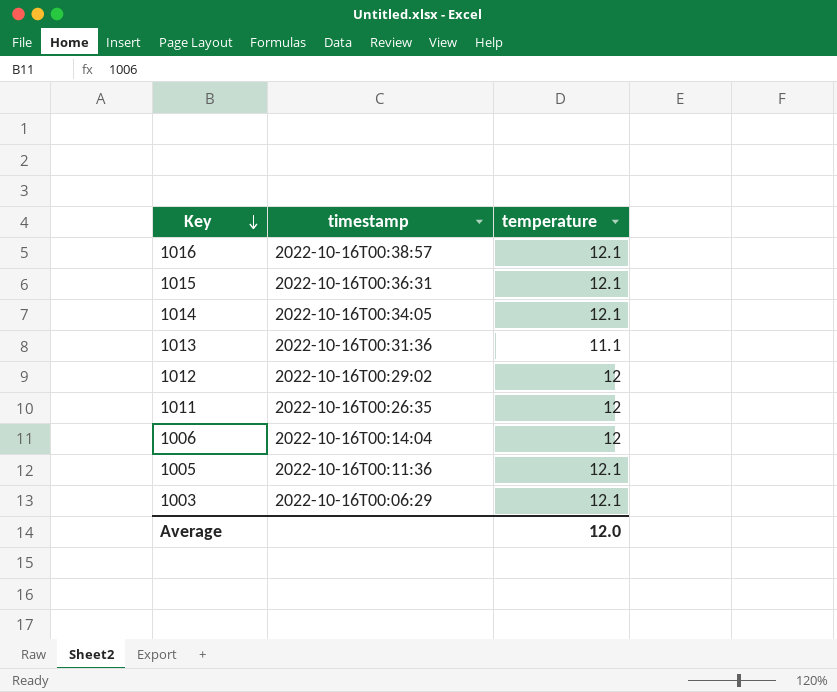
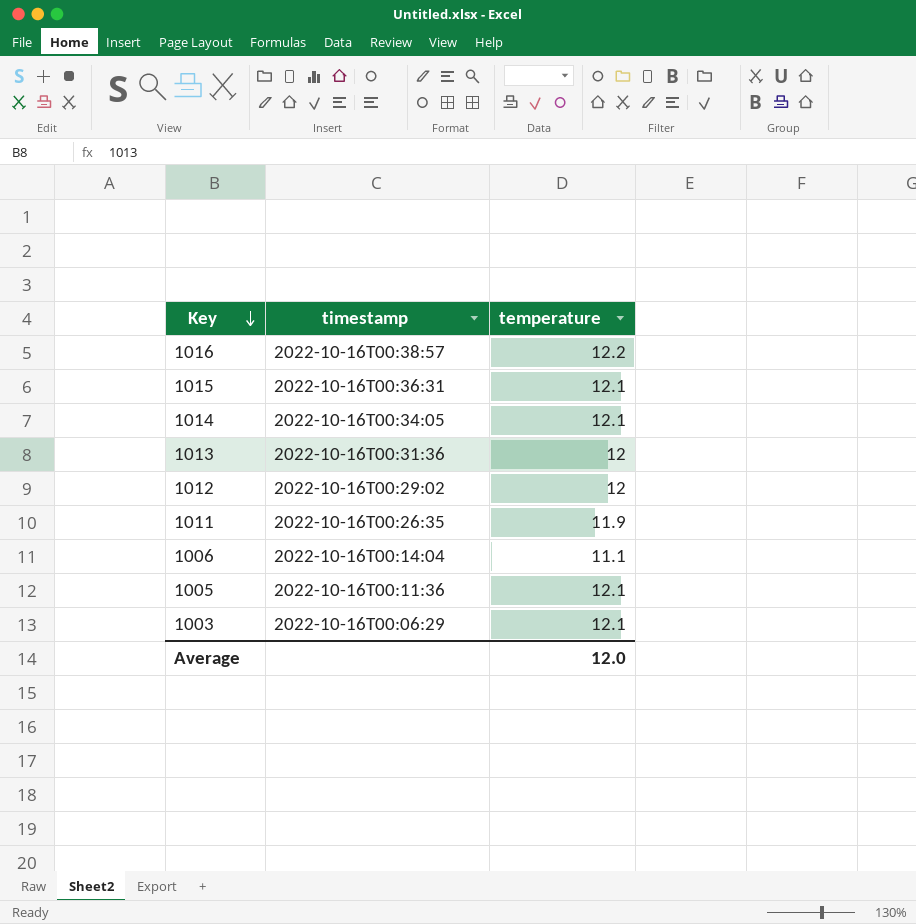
1016 | temperature: 12.1 -> 12.2
1013 | temperature: 11.1 -> 12
1011 | temperature: 12 -> 11.9
1006 | temperature: 12 -> 11.1

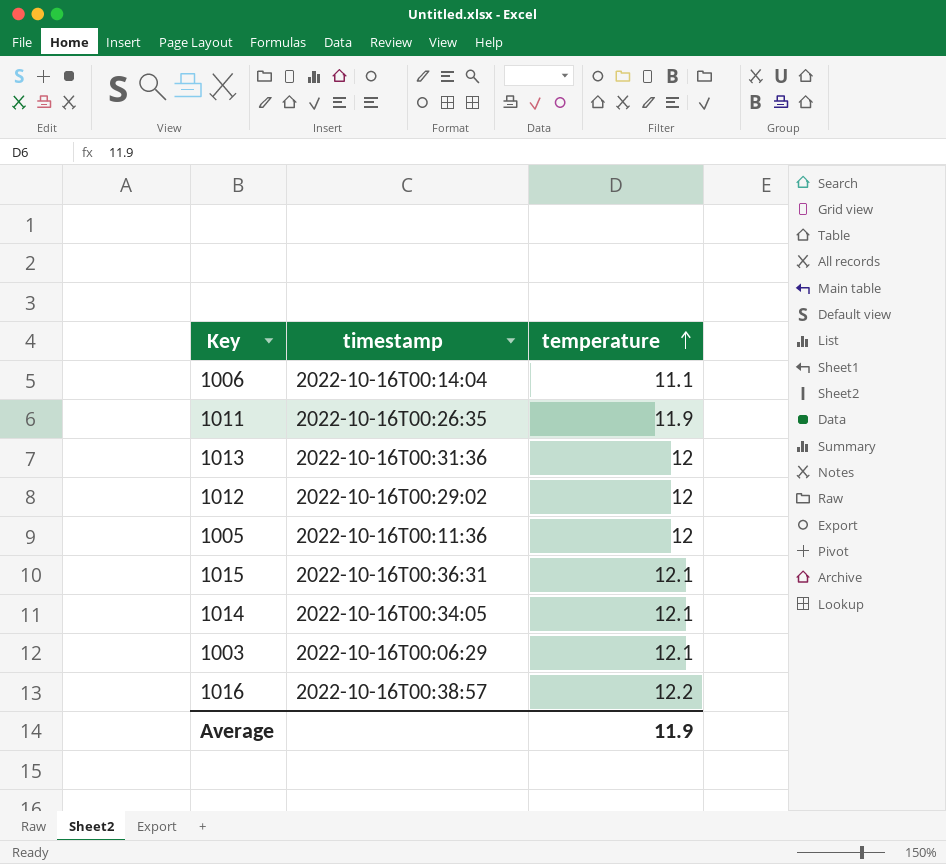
row order: Key descending -> temperature ascending
1005 | temperature: 12.1 -> 12
Average | temperature: 12.0 -> 11.9

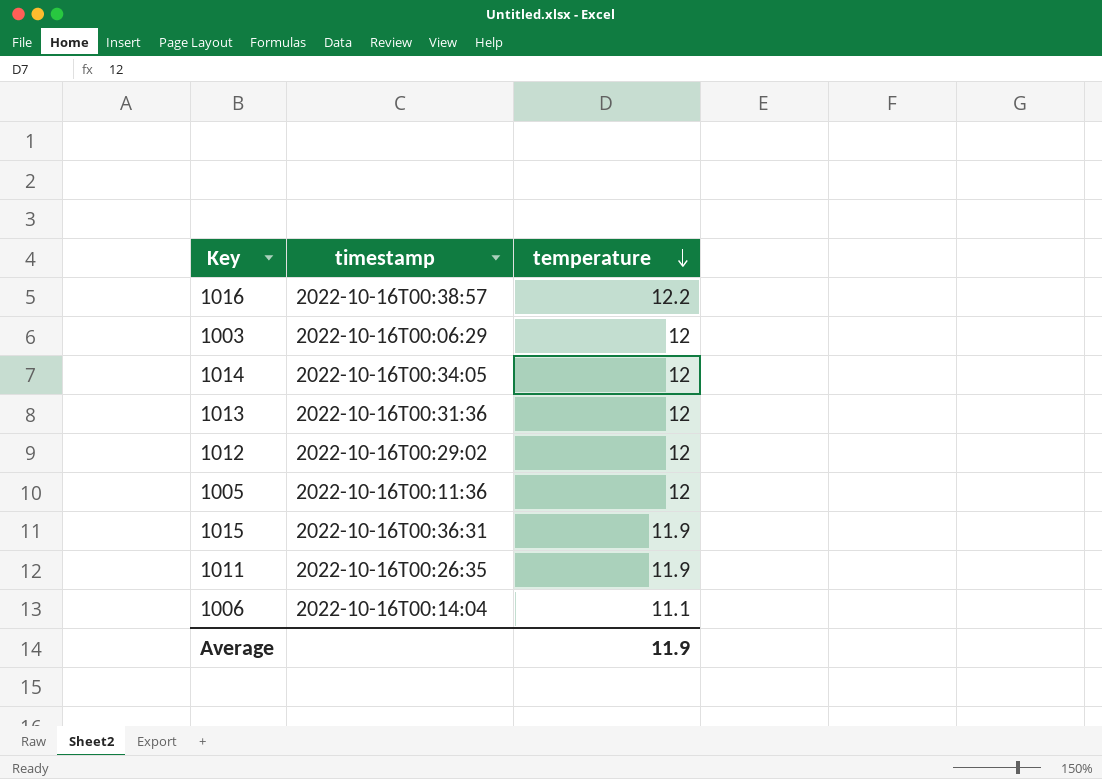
row order: temperature ascending -> temperature descending
1003 | temperature: 12.1 -> 12
1014 | temperature: 12.1 -> 12
1015 | temperature: 12.1 -> 11.9

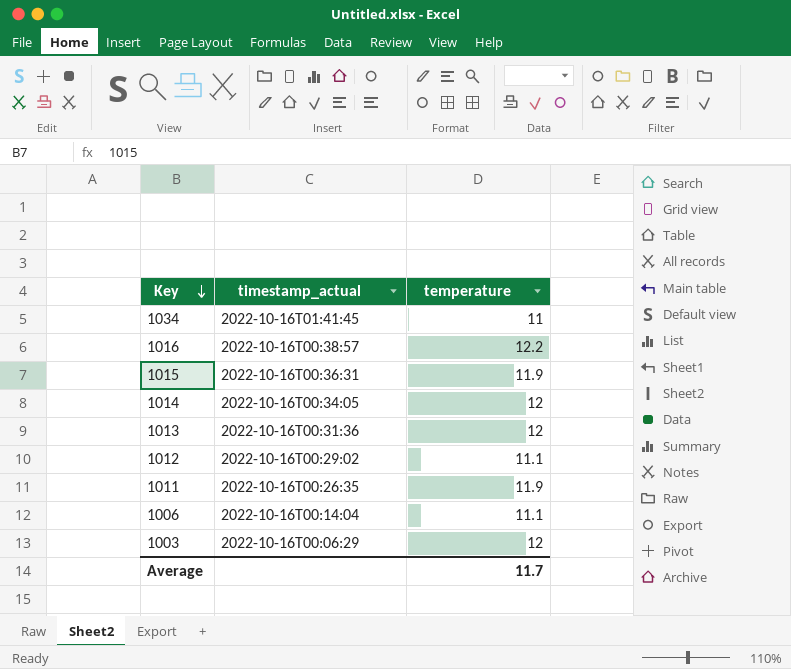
row order: temperature descending -> Key descending
column name: timestamp -> timestamp_actual
row 1005: 2022-10-16T00:11:36 | 12 -> none
row 1034: none -> 2022-10-16T01:41:45 | 11
1012 | temperature: 12 -> 11.1
Average | temperature: 11.9 -> 11.7

